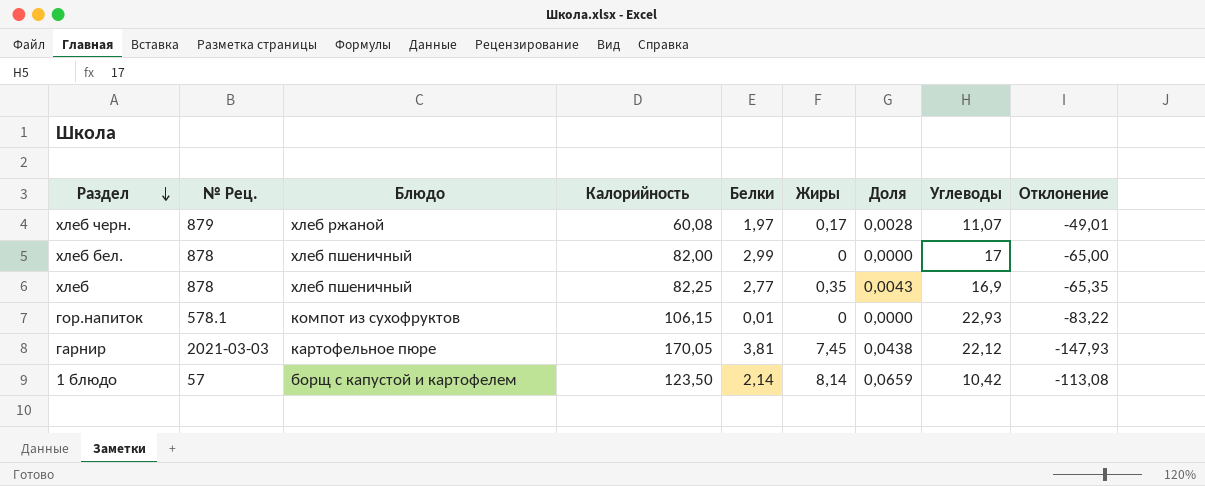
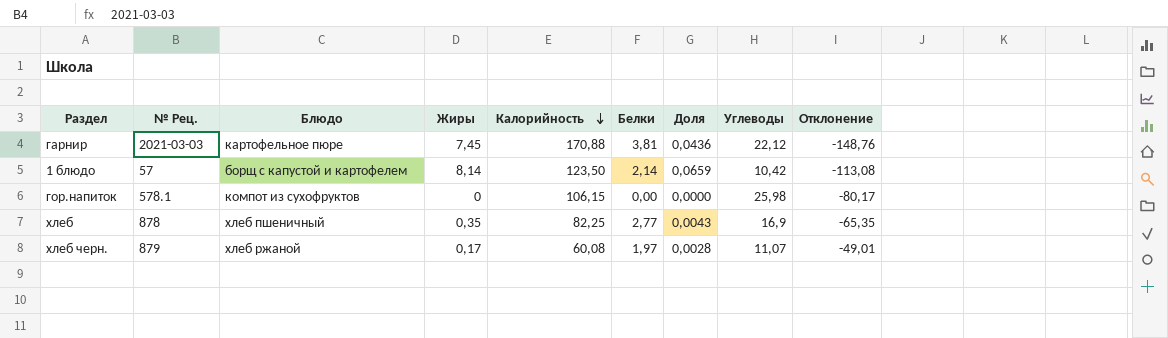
row order: Раздел descending -> Калорийность descending
column Жиры | position: 6 -> 4
row хлеб бел.: 878 | хлеб пшеничный | 82,00 | 2,99 | 0 | 0,0000 | 17 | -65,00 -> none
гарнир | Калорийность: 170,05 -> 170,88
гарнир | Доля: 0,0438 -> 0,0436
гарнир | Отклонение: -147,93 -> -148,76
гор.напиток | Белки: 0,01 -> 0,00
гор.напиток | Углеводы: 22,93 -> 25,98
гор.напиток | Отклонение: -83,22 -> -80,17

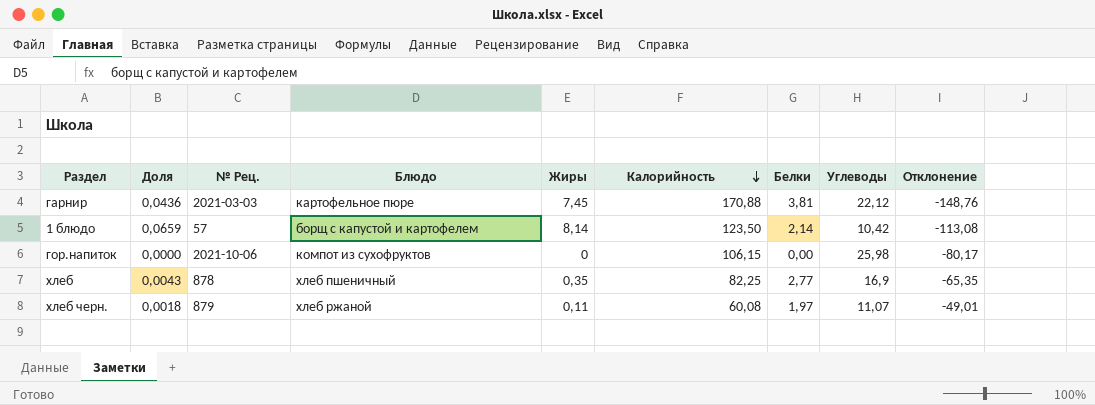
column Доля | position: 7 -> 2
гор.напиток | № Рец.: 578.1 -> 2021-10-06
хлеб черн. | Доля: 0,0028 -> 0,0018
хлеб черн. | Жиры: 0,17 -> 0,11

